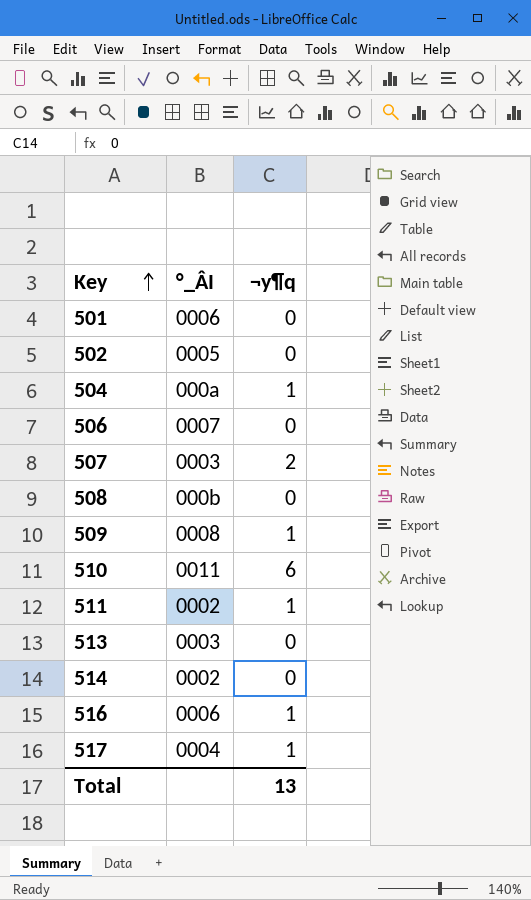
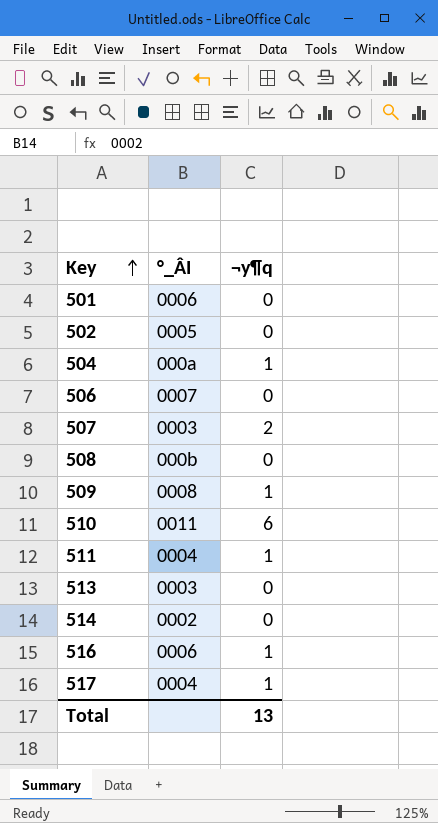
511 | °_ÂI: 0002 -> 0004

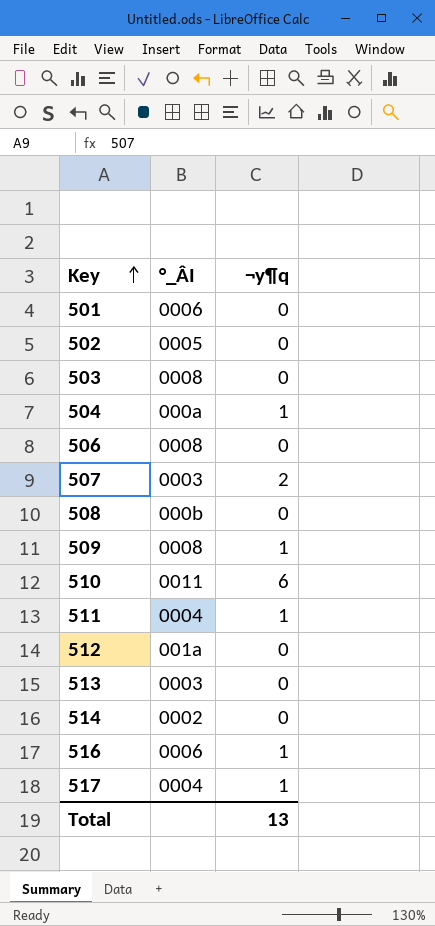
row 503: none -> 0008 | 0
506 | °_ÂI: 0007 -> 0008
row 512: none -> 001a | 0

